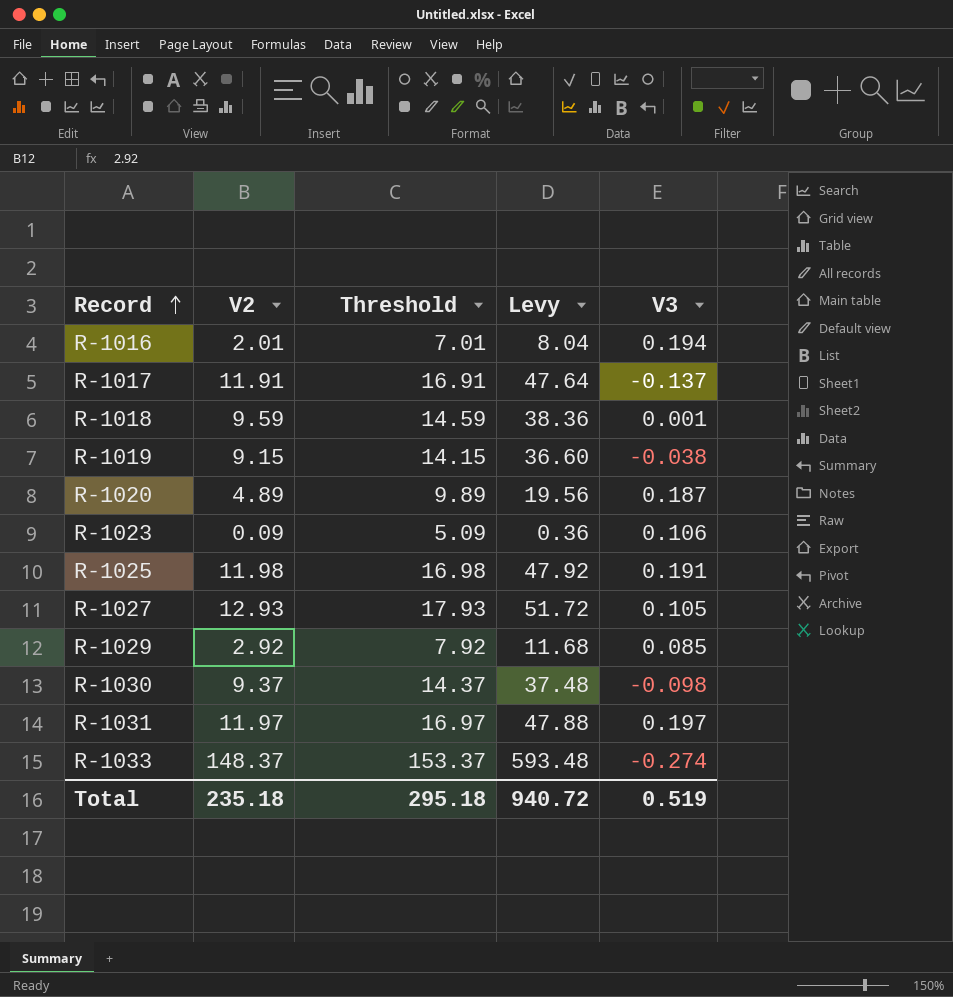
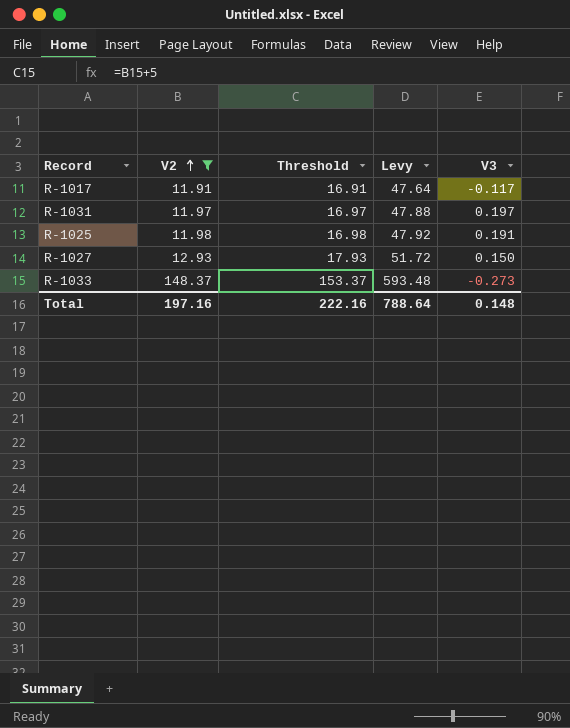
filter: none -> V2 >= 11.91
row order: Record ascending -> V2 ascending
R-1017 | V3: -0.137 -> -0.117
R-1027 | V3: 0.105 -> 0.150
R-1033 | V3: -0.274 -> -0.273
Total | V2: 235.18 -> 197.16
Total | Threshold: 295.18 -> 222.16
Total | Levy: 940.72 -> 788.64
Total | V3: 0.519 -> 0.148

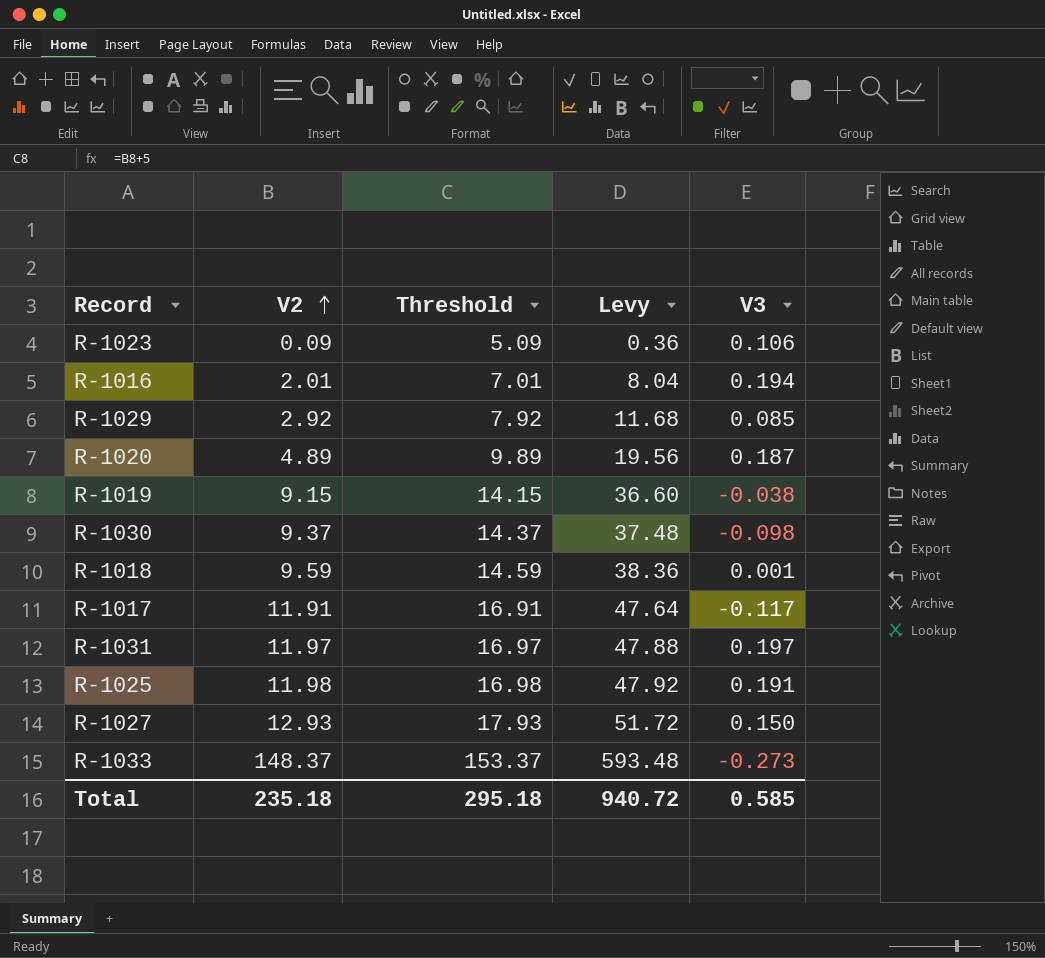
filter: V2 >= 11.91 -> none
Total | V2: 197.16 -> 235.18
Total | Threshold: 222.16 -> 295.18
Total | Levy: 788.64 -> 940.72
Total | V3: 0.148 -> 0.585

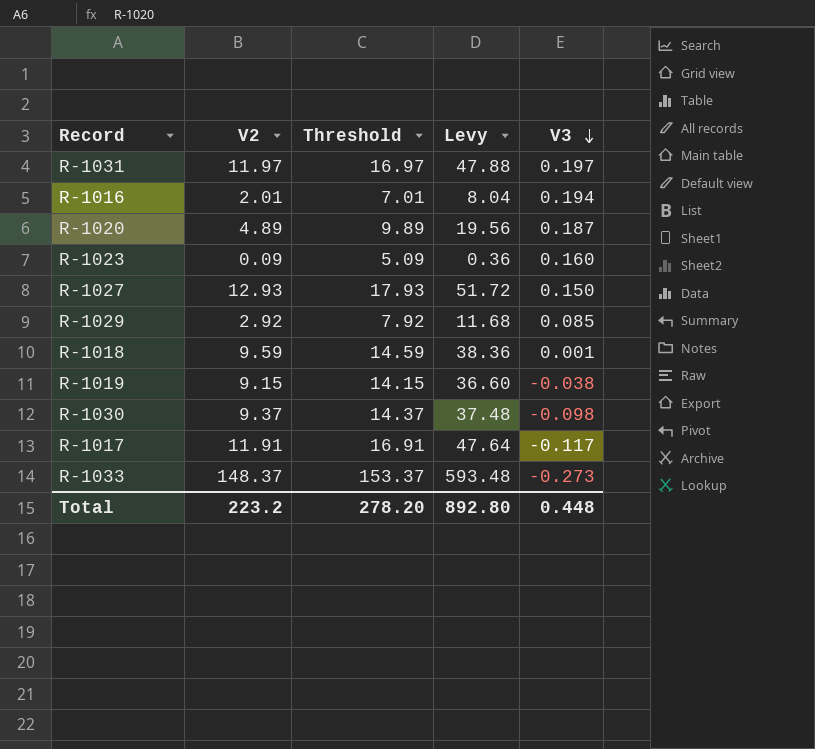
row order: V2 ascending -> V3 descending
row R-1025: 11.98 | 16.98 | 47.92 | 0.191 -> none
R-1023 | V3: 0.106 -> 0.160
Total | V2: 235.18 -> 223.2
Total | Threshold: 295.18 -> 278.20
Total | Levy: 940.72 -> 892.80
Total | V3: 0.585 -> 0.448

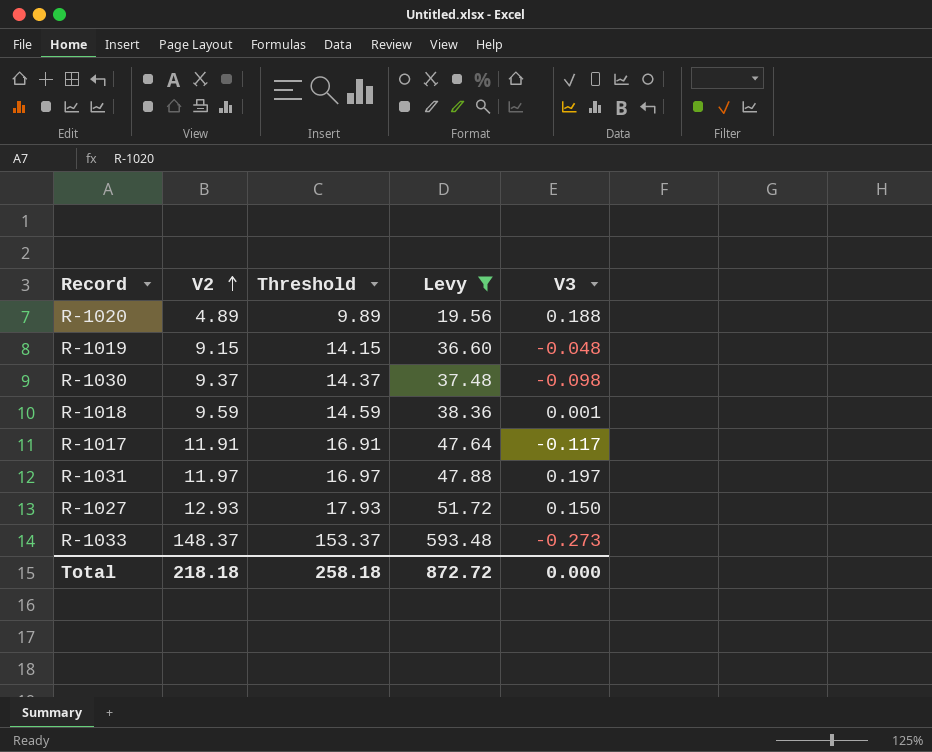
filter: none -> Levy >= 19.56
row order: V3 descending -> V2 ascending
R-1020 | V3: 0.187 -> 0.188
R-1019 | V3: -0.038 -> -0.048
Total | V2: 223.2 -> 218.18
Total | Threshold: 278.20 -> 258.18
Total | Levy: 892.80 -> 872.72
Total | V3: 0.448 -> 0.000

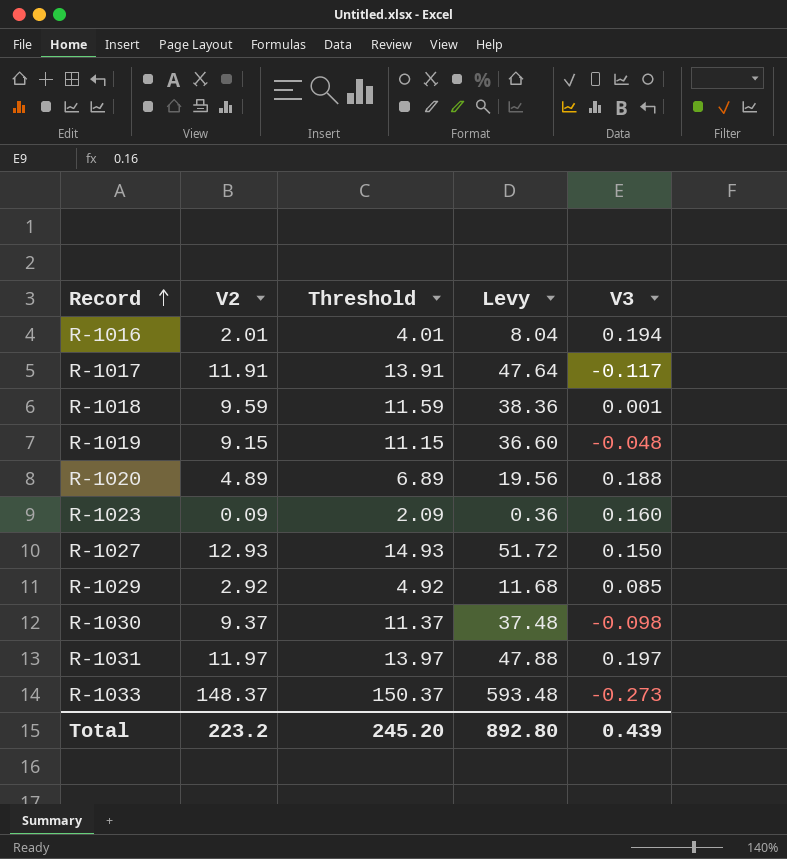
filter: Levy >= 19.56 -> none
row order: V2 ascending -> Record ascending
column Threshold | formula: [V2] + 5 -> [V2] + 2
Total | V2: 218.18 -> 223.2
Total | Threshold: 258.18 -> 245.20
Total | Levy: 872.72 -> 892.80
Total | V3: 0.000 -> 0.439

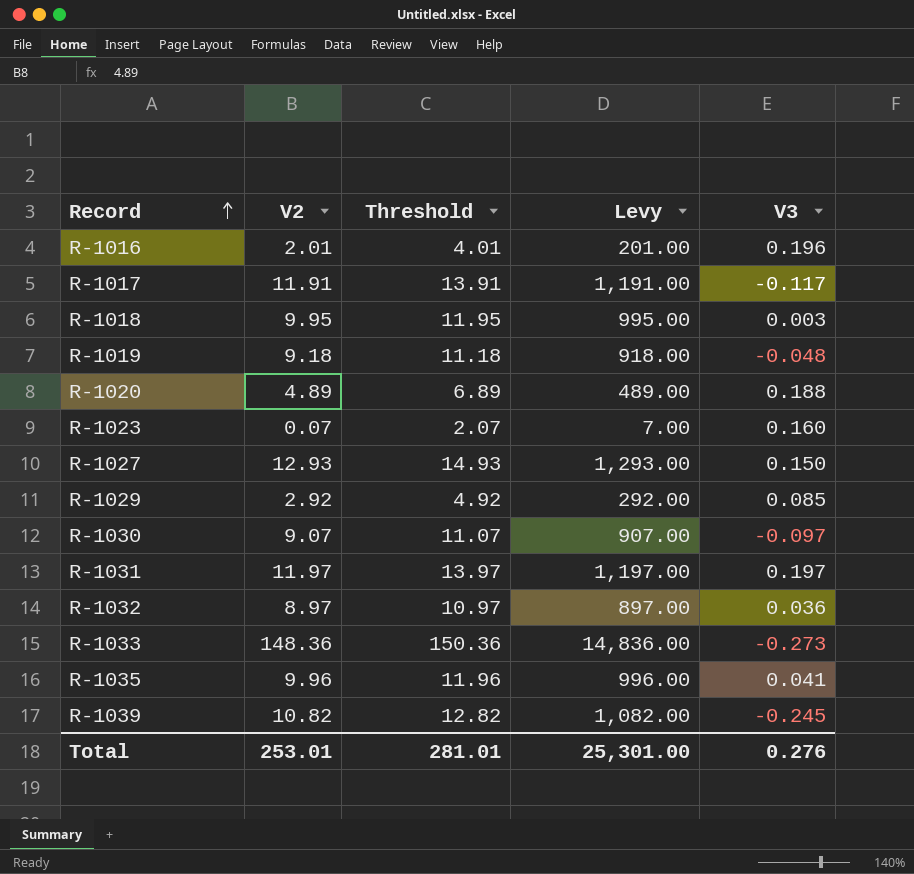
column Levy | formula: [V2] * 4 -> [V2] * 100
R-1016 | V3: 0.194 -> 0.196
R-1018 | V2: 9.59 -> 9.95
R-1018 | Threshold: 11.59 -> 11.95
R-1018 | V3: 0.001 -> 0.003
R-1019 | V2: 9.15 -> 9.18
R-1019 | Threshold: 11.15 -> 11.18
R-1023 | V2: 0.09 -> 0.07
R-1023 | Threshold: 2.09 -> 2.07
R-1030 | V2: 9.37 -> 9.07
R-1030 | Threshold: 11.37 -> 11.07
R-1030 | V3: -0.098 -> -0.097
row R-1032: none -> 8.97 | 10.97 | 897.00 | 0.036
R-1033 | V2: 148.37 -> 148.36
R-1033 | Threshold: 150.37 -> 150.36
row R-1035: none -> 9.96 | 11.96 | 996.00 | 0.041
row R-1039: none -> 10.82 | 12.82 | 1,082.00 | -0.245
Total | V2: 223.2 -> 253.01
Total | Threshold: 245.20 -> 281.01
Total | Levy: 892.80 -> 25,301.00
Total | V3: 0.439 -> 0.276

